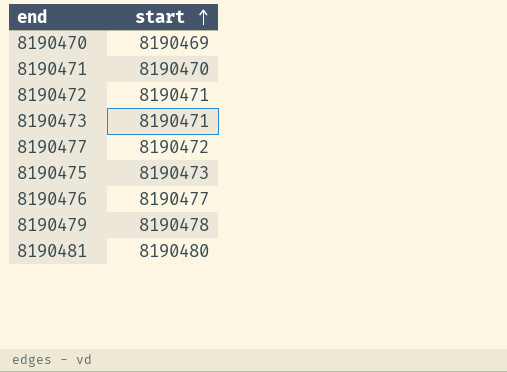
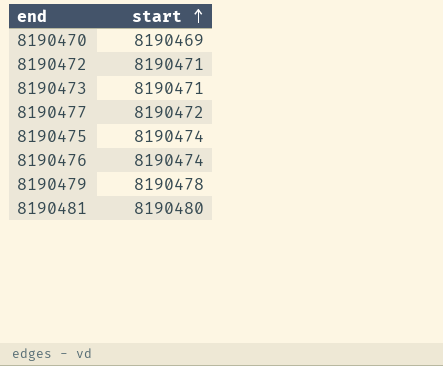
row 8190471: 8190470 -> none
8190475 | start: 8190473 -> 8190474
8190476 | start: 8190477 -> 8190474

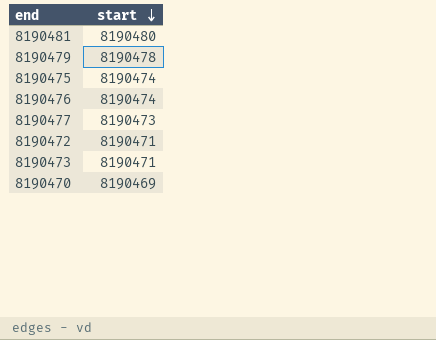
row order: start ascending -> start descending
8190477 | start: 8190472 -> 8190473

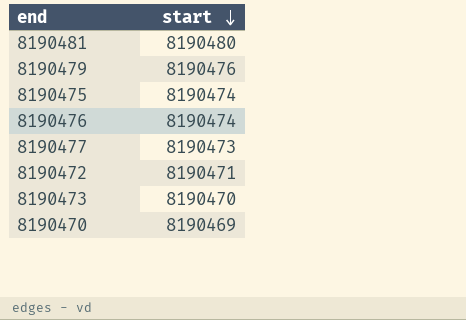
8190479 | start: 8190478 -> 8190476
8190473 | start: 8190471 -> 8190470

